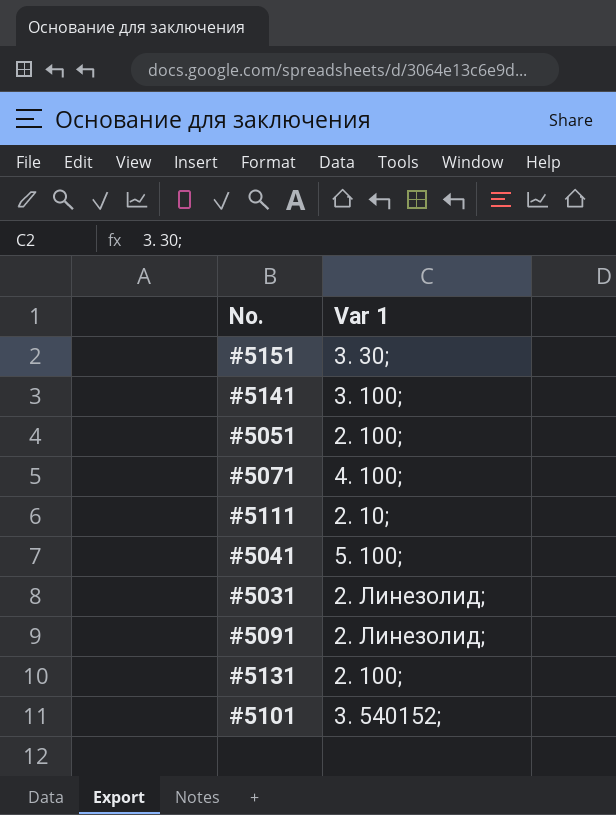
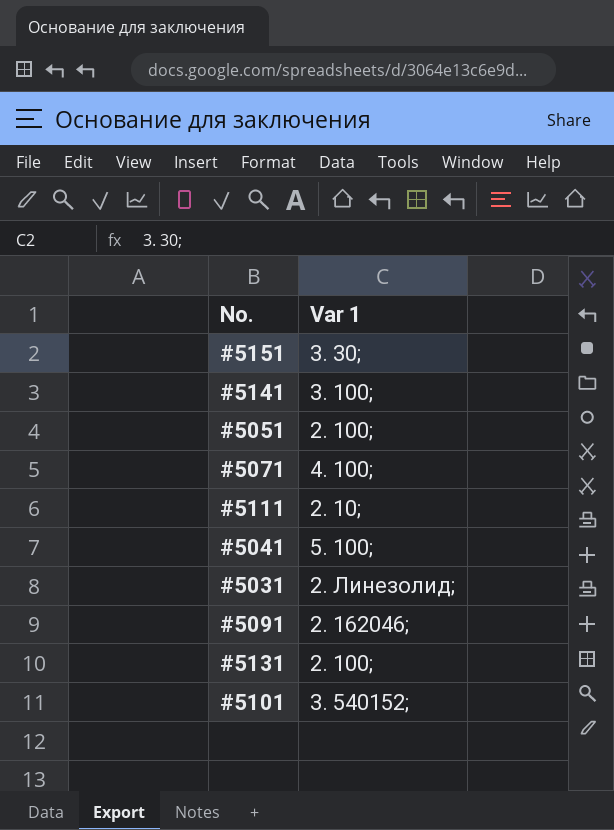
#5091 | Var 1: 2. Линезолид; -> 2. 162046;

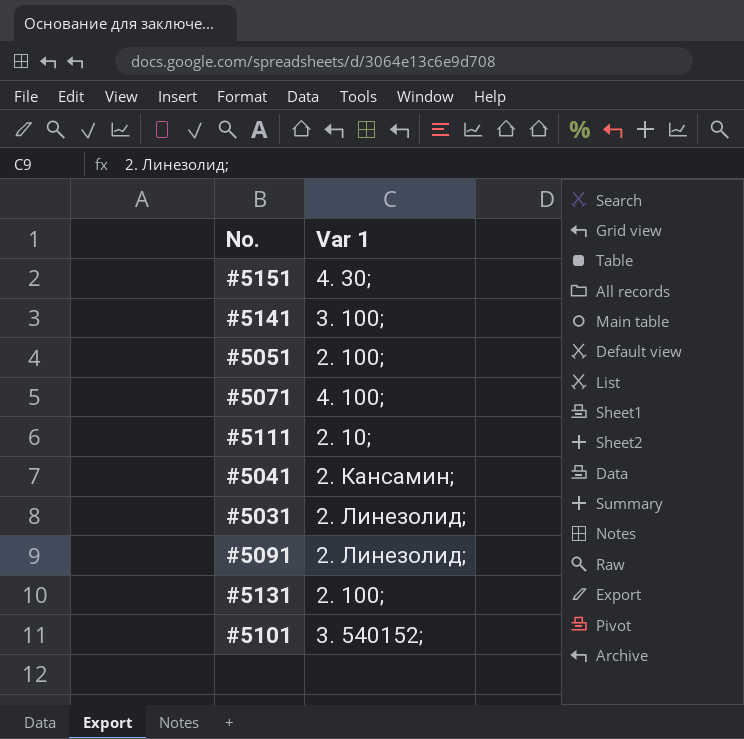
#5151 | Var 1: 3. 30; -> 4. 30;
#5041 | Var 1: 5. 100; -> 2. Кансамин;
#5091 | Var 1: 2. 162046; -> 2. Линезолид;

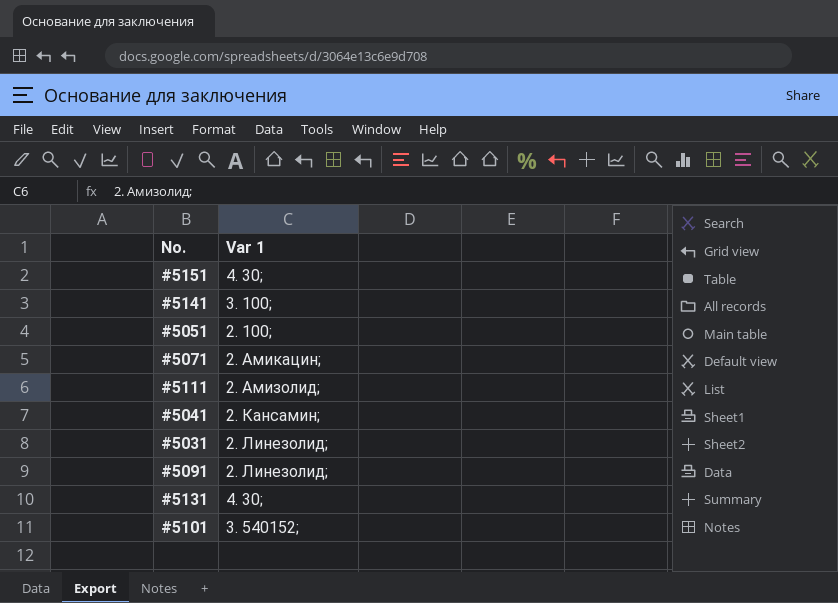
#5071 | Var 1: 4. 100; -> 2. Амикацин;
#5111 | Var 1: 2. 10; -> 2. Амизолид;
#5131 | Var 1: 2. 100; -> 4. 30;

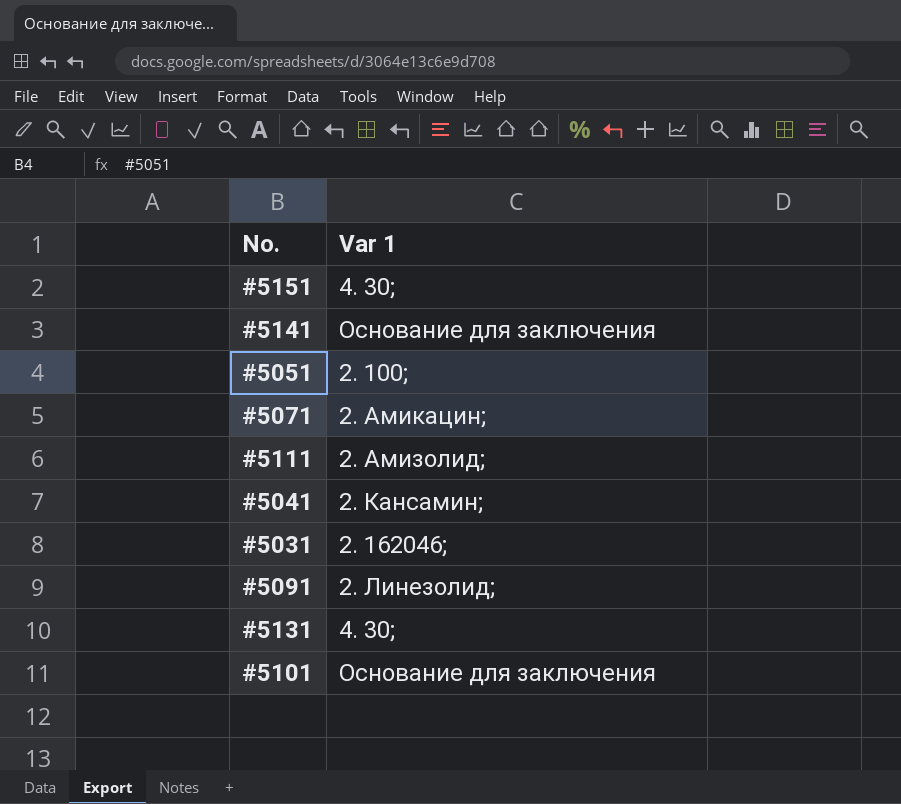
#5141 | Var 1: 3. 100; -> Основание для заключения
#5031 | Var 1: 2. Линезолид; -> 2. 162046;
#5101 | Var 1: 3. 540152; -> Основание для заключения

